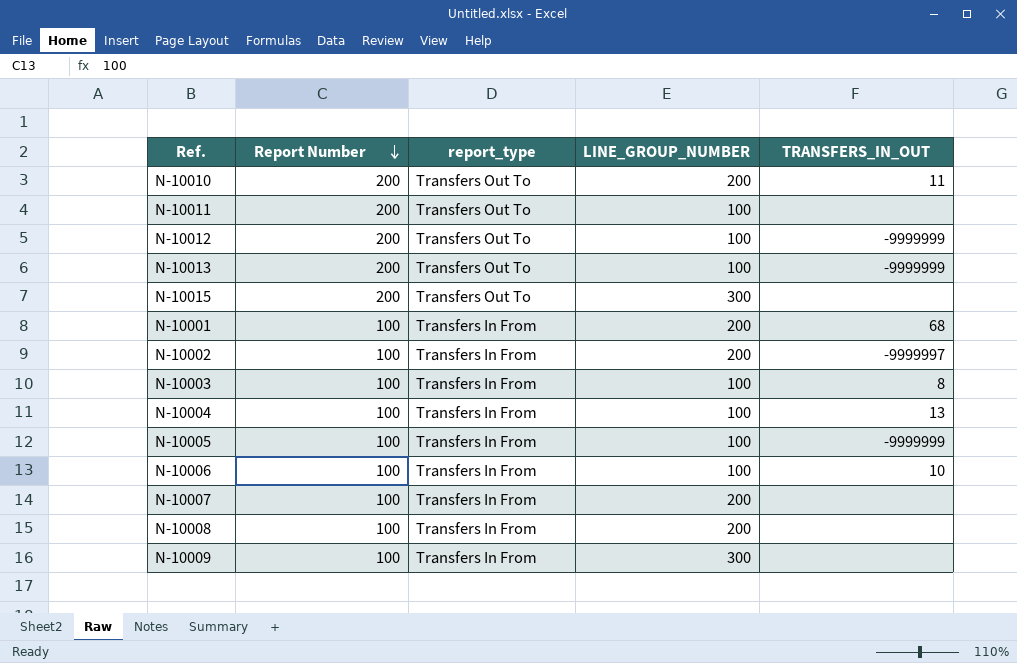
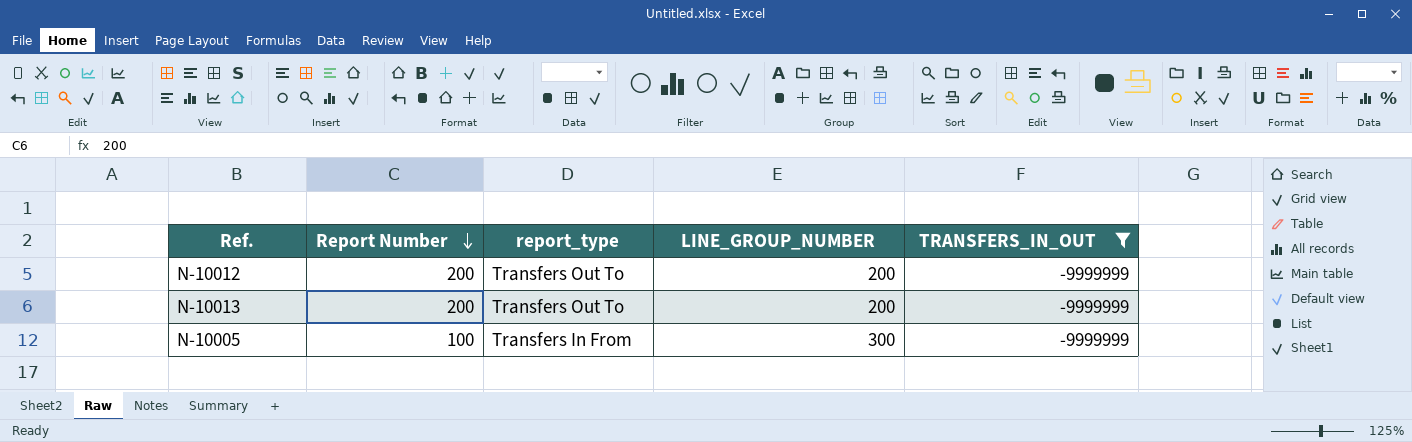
filter: none -> TRANSFERS_IN_OUT = -9999999
N-10012 | LINE_GROUP_NUMBER: 100 -> 200
N-10013 | LINE_GROUP_NUMBER: 100 -> 200
N-10005 | LINE_GROUP_NUMBER: 100 -> 300

